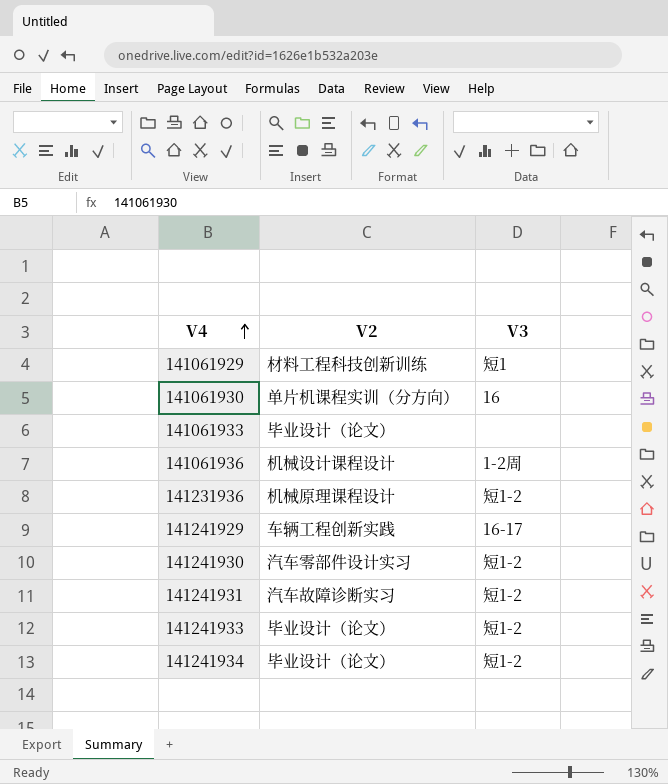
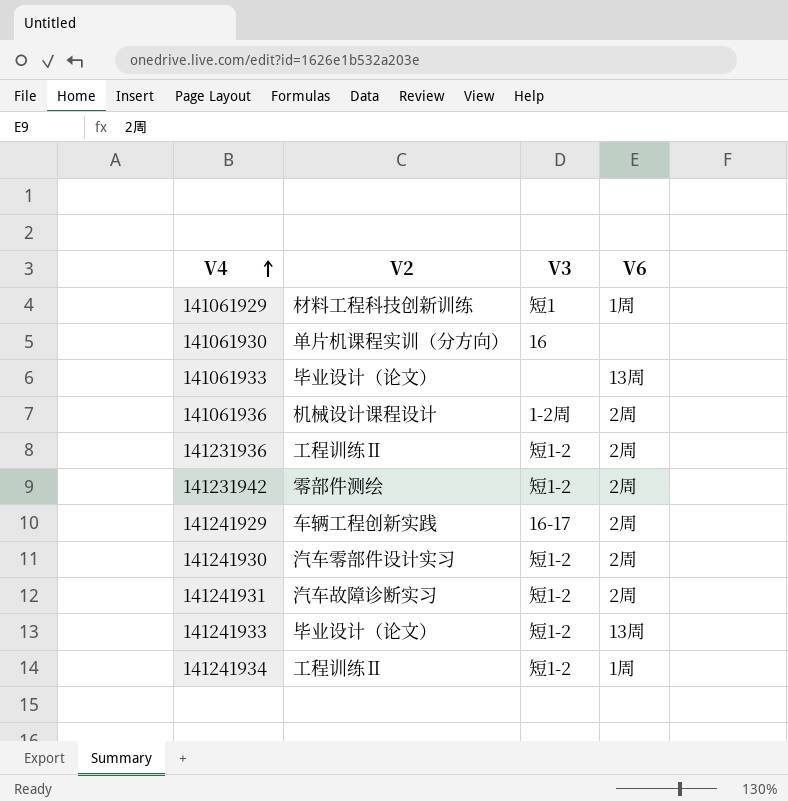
column V6 | position: none -> 4
141231936 | V2: 机械原理课程设计 -> 工程训练Ⅱ
row 141231942: none -> 零部件测绘 | 短1-2 | 2周
141241934 | V2: 毕业设计（论文） -> 工程训练Ⅱ

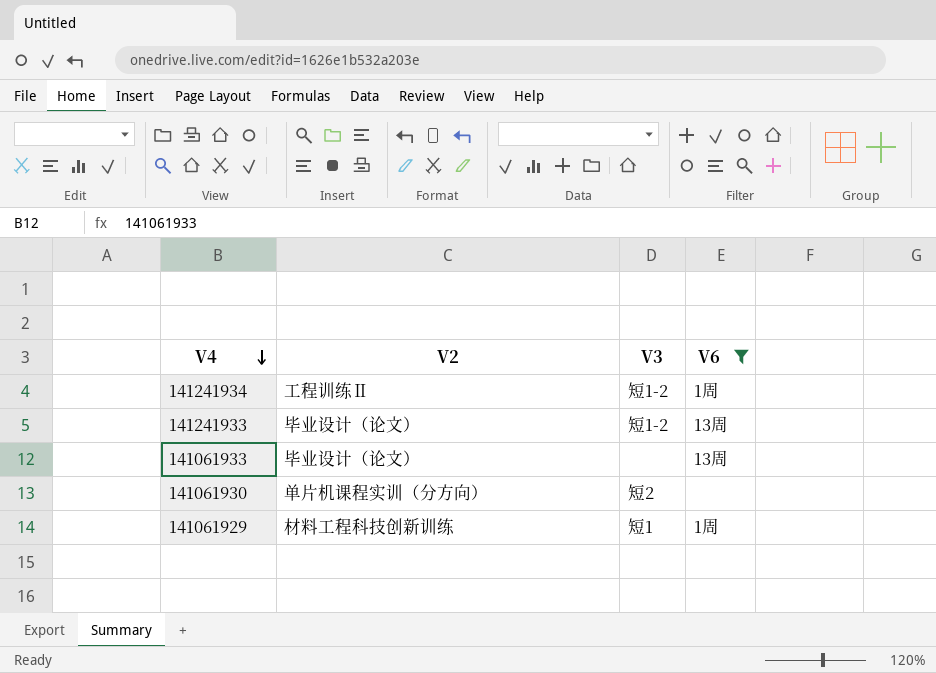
filter: none -> V6 != 2周
row order: V4 ascending -> V4 descending
141061930 | V3: 16 -> 短2

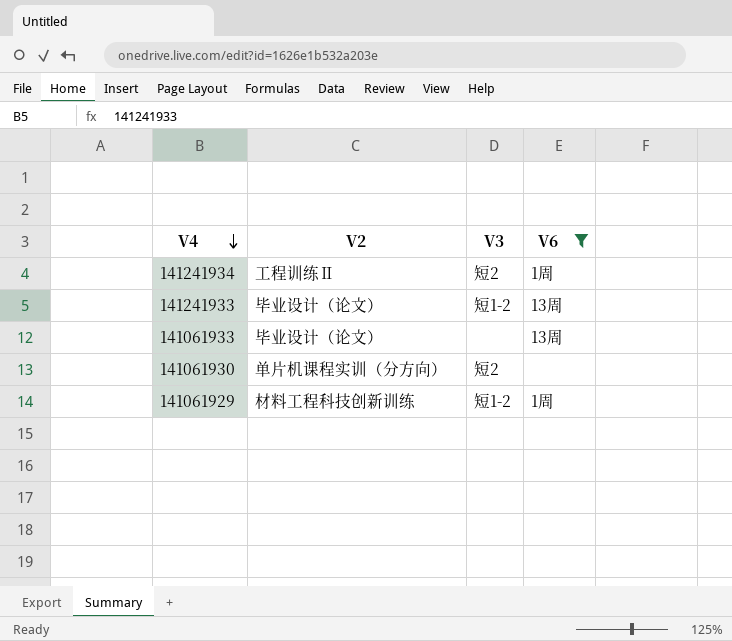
141241934 | V3: 短1-2 -> 短2
141061929 | V3: 短1 -> 短1-2

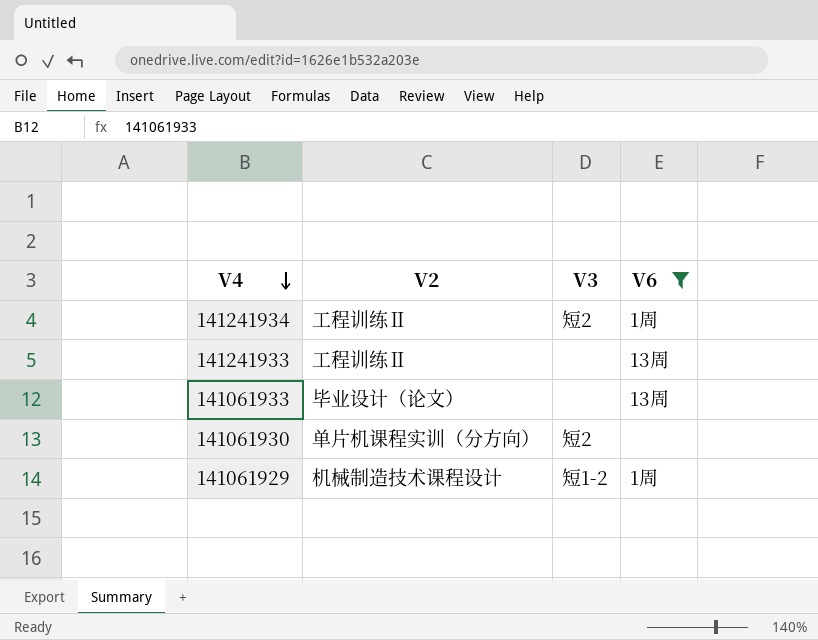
141241933 | V2: 毕业设计（论文） -> 工程训练Ⅱ
141241933 | V3: 短1-2 -> none
141061929 | V2: 材料工程科技创新训练 -> 机械制造技术课程设计

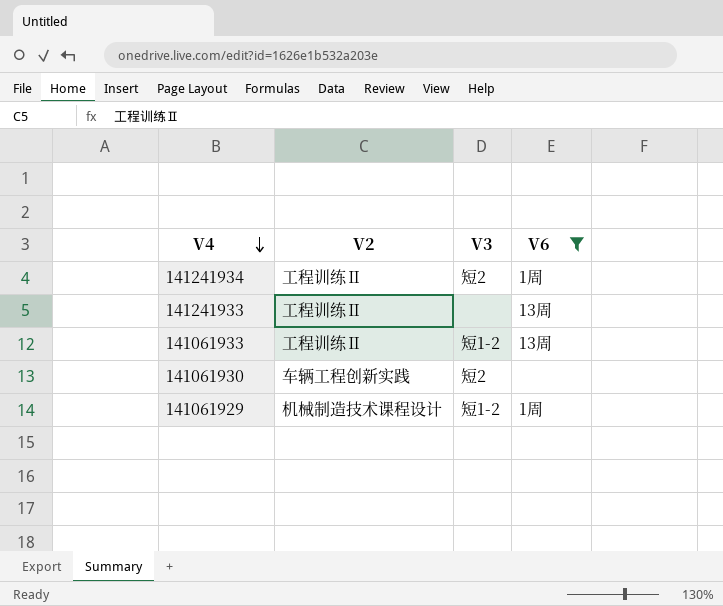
141061933 | V2: 毕业设计（论文） -> 工程训练Ⅱ
141061933 | V3: none -> 短1-2
141061930 | V2: 单片机课程实训（分方向） -> 车辆工程创新实践

